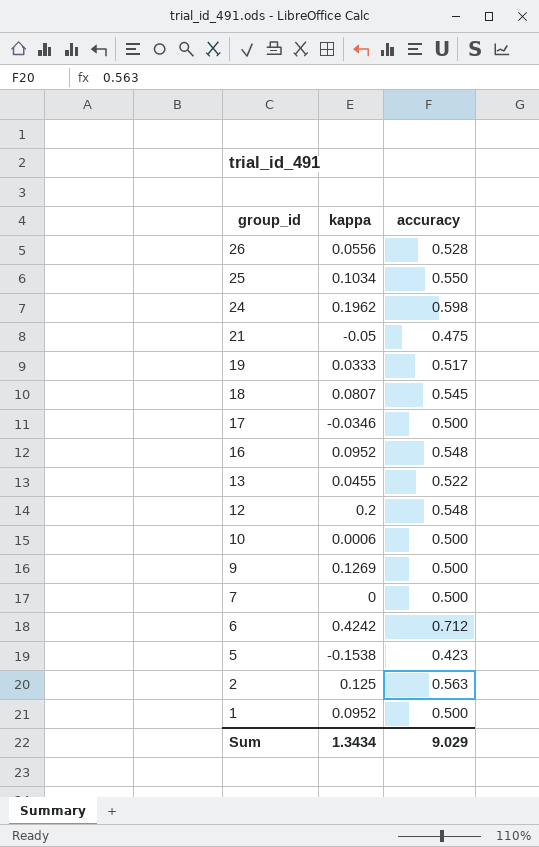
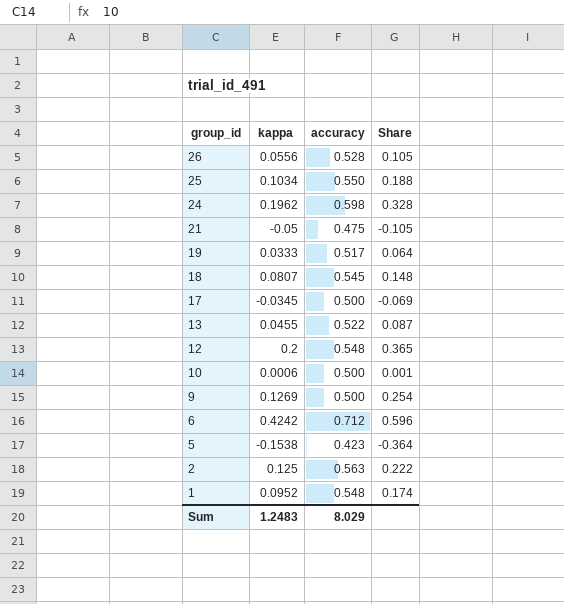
column Share | formula: none -> [kappa] / [accuracy]
row 16: 0.0952 | 0.548 -> none
row 7: 0 | 0.500 -> none
17 | kappa: -0.0346 -> -0.0345
1 | accuracy: 0.500 -> 0.548
Sum | kappa: 1.3434 -> 1.2483
Sum | accuracy: 9.029 -> 8.029

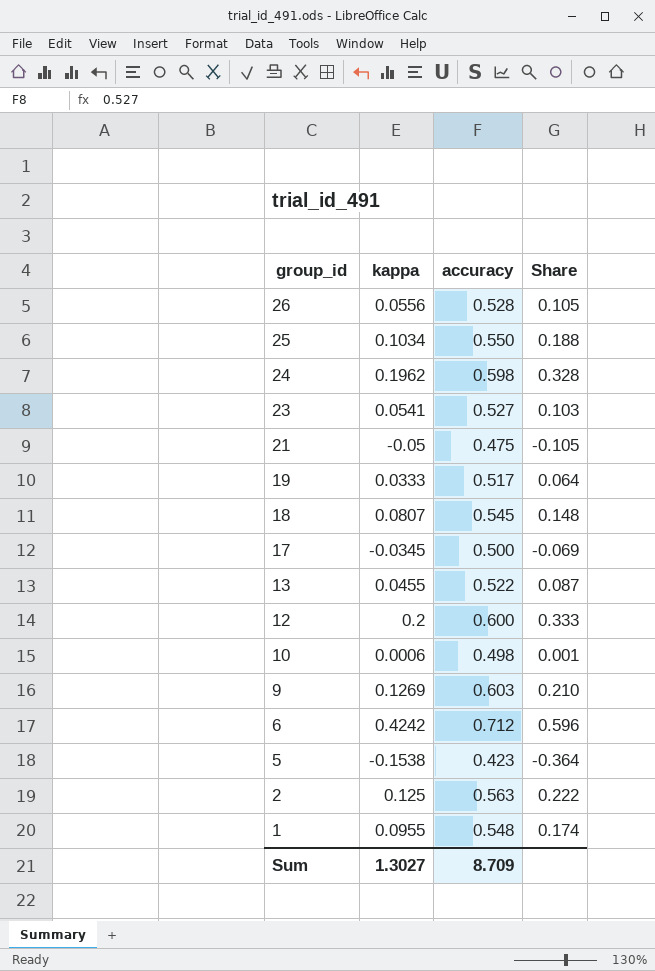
row 23: none -> 0.0541 | 0.527 | 0.103
12 | accuracy: 0.548 -> 0.600
12 | Share: 0.365 -> 0.333
10 | accuracy: 0.500 -> 0.498
9 | accuracy: 0.500 -> 0.603
9 | Share: 0.254 -> 0.210
1 | kappa: 0.0952 -> 0.0955
Sum | kappa: 1.2483 -> 1.3027
Sum | accuracy: 8.029 -> 8.709

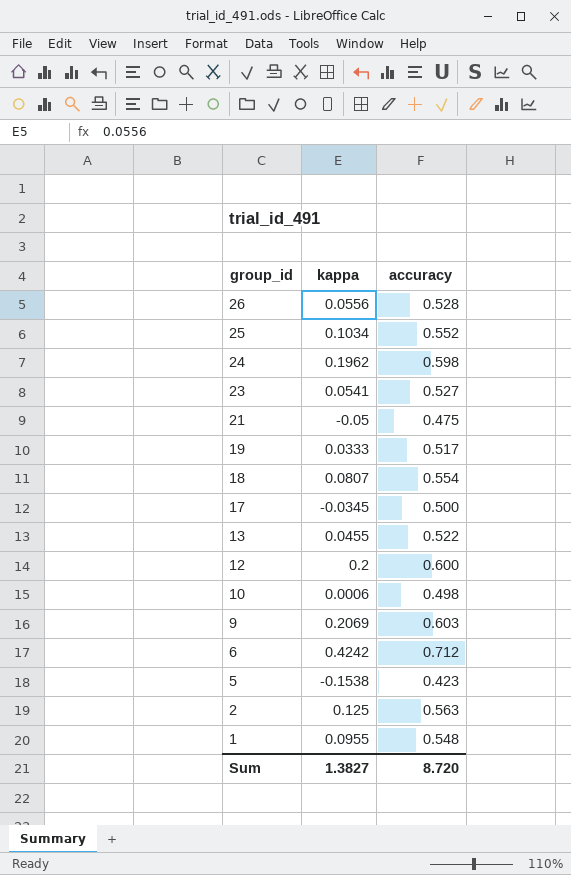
column Share | formula: [kappa] / [accuracy] -> none
25 | accuracy: 0.550 -> 0.552
18 | accuracy: 0.545 -> 0.554
9 | kappa: 0.1269 -> 0.2069
Sum | kappa: 1.3027 -> 1.3827
Sum | accuracy: 8.709 -> 8.720

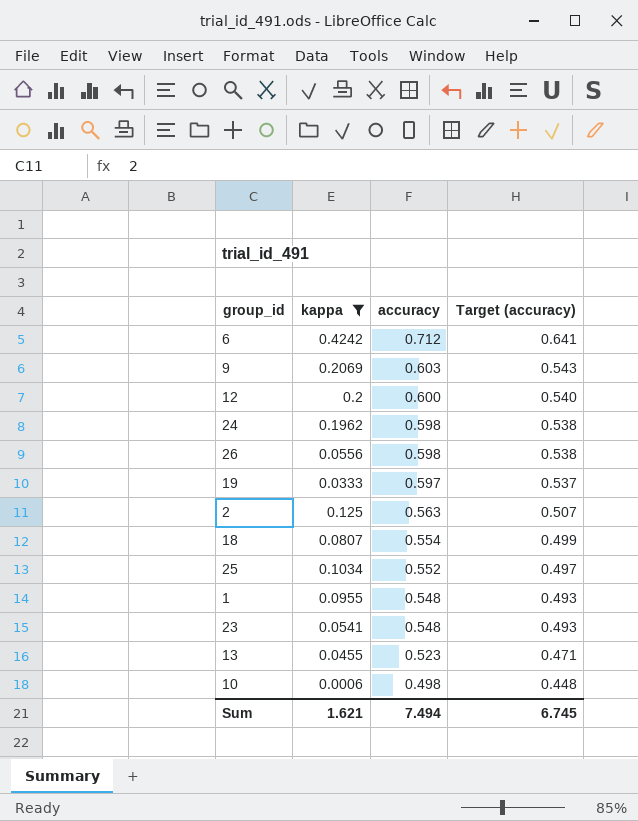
filter: none -> kappa >= 0.0006
row order: group_id descending -> accuracy descending
column Target (accuracy) | formula: none -> [accuracy] * 0.9
26 | accuracy: 0.528 -> 0.598
19 | accuracy: 0.517 -> 0.597
23 | accuracy: 0.527 -> 0.548
13 | accuracy: 0.522 -> 0.523
Sum | kappa: 1.3827 -> 1.621
Sum | accuracy: 8.720 -> 7.494

